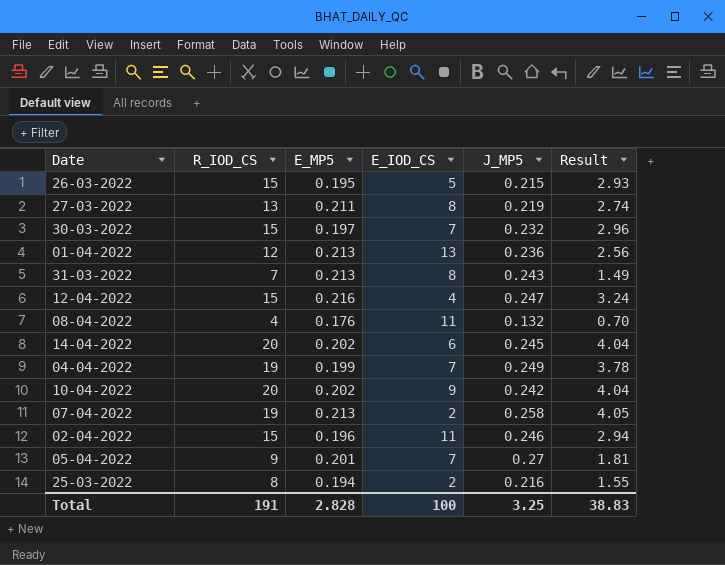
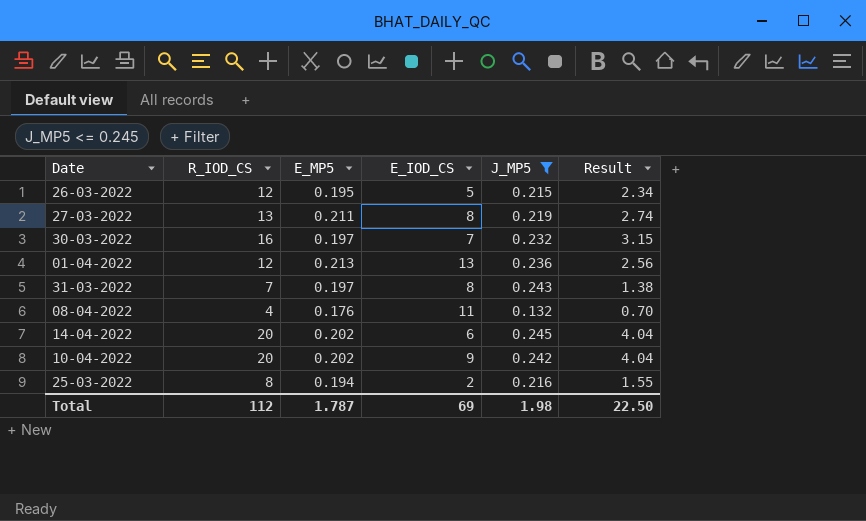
filter: none -> J_MP5 <= 0.245
26-03-2022 | R_IOD_CS: 15 -> 12
26-03-2022 | Result: 2.93 -> 2.34
30-03-2022 | R_IOD_CS: 15 -> 16
30-03-2022 | Result: 2.96 -> 3.15
31-03-2022 | E_MP5: 0.213 -> 0.197
31-03-2022 | Result: 1.49 -> 1.38
Total | R_IOD_CS: 191 -> 112
Total | E_MP5: 2.828 -> 1.787
Total | E_IOD_CS: 100 -> 69
Total | J_MP5: 3.25 -> 1.98
Total | Result: 38.83 -> 22.50

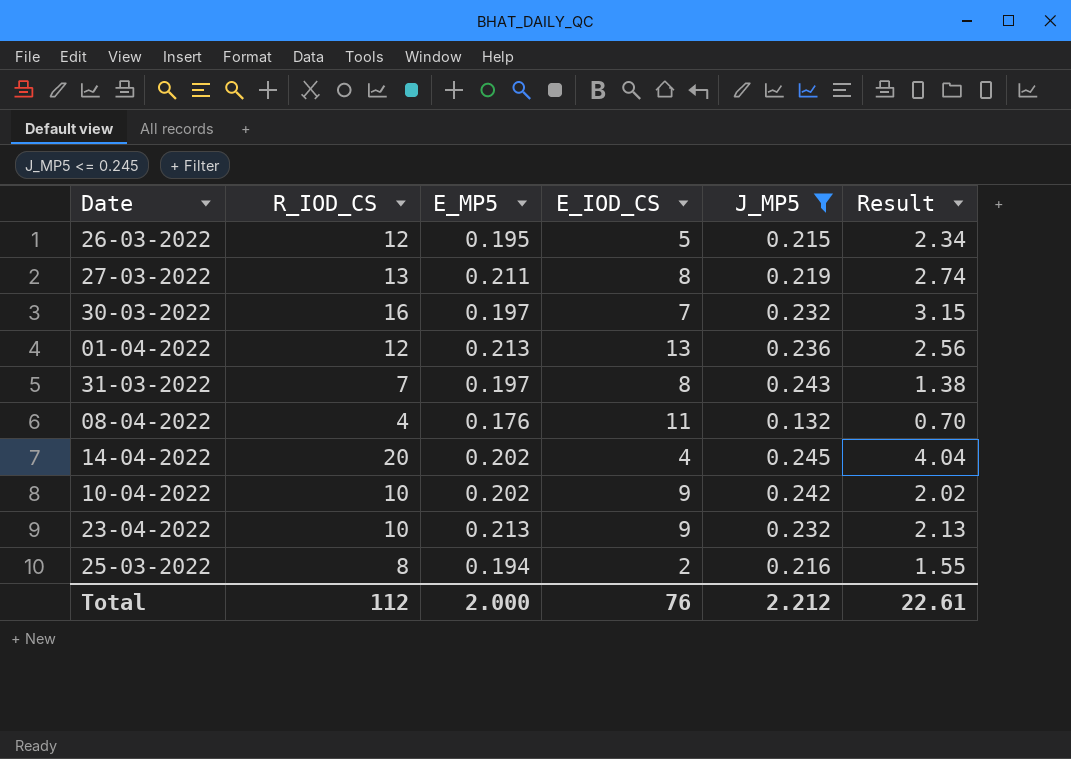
14-04-2022 | E_IOD_CS: 6 -> 4
10-04-2022 | R_IOD_CS: 20 -> 10
10-04-2022 | Result: 4.04 -> 2.02
row 23-04-2022: none -> 10 | 0.213 | 9 | 0.232 | 2.13
Total | E_MP5: 1.787 -> 2.000
Total | E_IOD_CS: 69 -> 76
Total | J_MP5: 1.98 -> 2.212
Total | Result: 22.50 -> 22.61

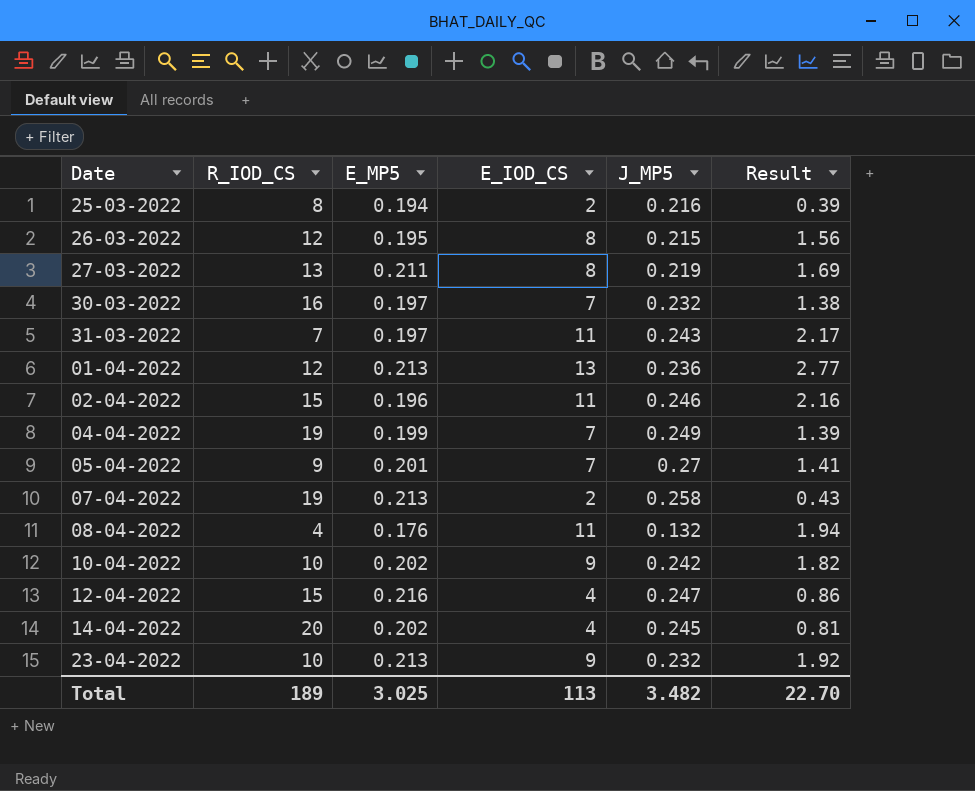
filter: J_MP5 <= 0.245 -> none
row order: none -> Date ascending
column Result | formula: [R_IOD_CS] * [E_MP5] -> [E_MP5] * [E_IOD_CS]
26-03-2022 | E_IOD_CS: 5 -> 8
31-03-2022 | E_IOD_CS: 8 -> 11
Total | R_IOD_CS: 112 -> 189
Total | E_MP5: 2.000 -> 3.025
Total | E_IOD_CS: 76 -> 113
Total | J_MP5: 2.212 -> 3.482
Total | Result: 22.61 -> 22.70

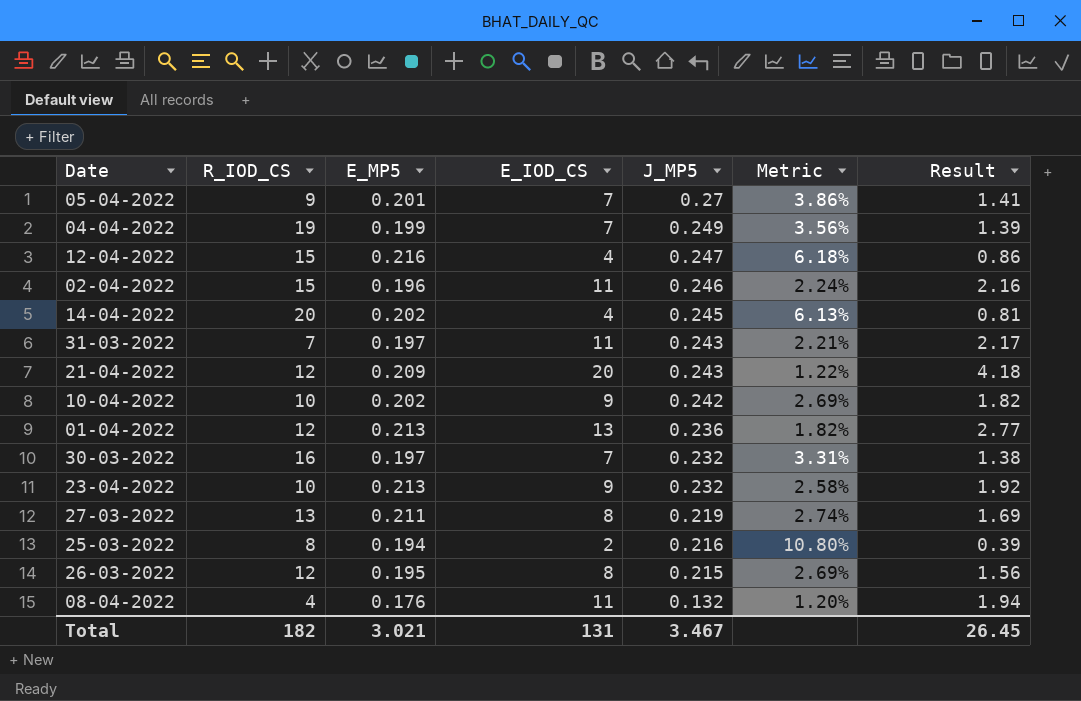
row order: Date ascending -> J_MP5 descending
column Metric | formula: none -> [J_MP5] / [E_IOD_CS]
row 07-04-2022: 19 | 0.213 | 2 | 0.258 | 0.43 -> none
row 21-04-2022: none -> 12 | 0.209 | 20 | 0.243 | 1.22% | 4.18
Total | R_IOD_CS: 189 -> 182
Total | E_MP5: 3.025 -> 3.021
Total | E_IOD_CS: 113 -> 131
Total | J_MP5: 3.482 -> 3.467
Total | Result: 22.70 -> 26.45

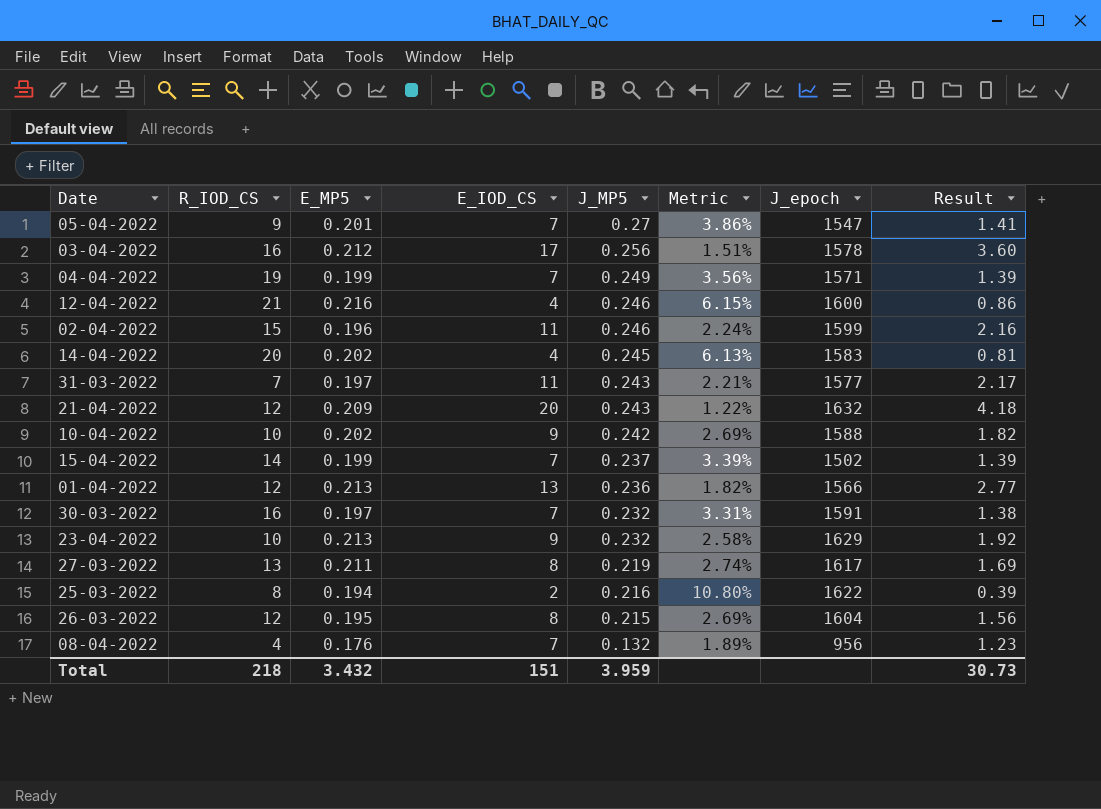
column J_epoch | position: none -> 7
row 03-04-2022: none -> 16 | 0.212 | 17 | 0.256 | 1.51% | 1578 | 3.60
12-04-2022 | R_IOD_CS: 15 -> 21
12-04-2022 | J_MP5: 0.247 -> 0.246
12-04-2022 | Metric: 6.18% -> 6.15%
row 15-04-2022: none -> 14 | 0.199 | 7 | 0.237 | 3.39% | 1502 | 1.39
08-04-2022 | E_IOD_CS: 11 -> 7
08-04-2022 | Metric: 1.20% -> 1.89%
08-04-2022 | Result: 1.94 -> 1.23
Total | R_IOD_CS: 182 -> 218
Total | E_MP5: 3.021 -> 3.432
Total | E_IOD_CS: 131 -> 151
Total | J_MP5: 3.467 -> 3.959
Total | Result: 26.45 -> 30.73

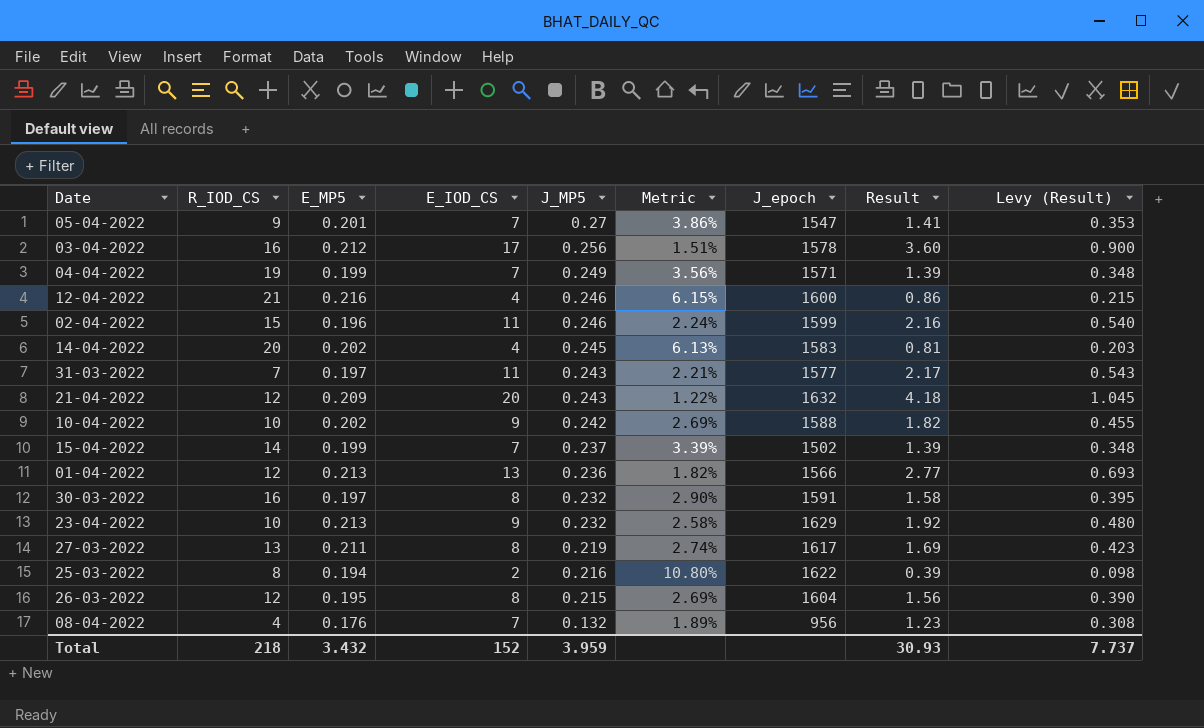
column Levy (Result) | formula: none -> [Result] * 0.25
30-03-2022 | E_IOD_CS: 7 -> 8
30-03-2022 | Metric: 3.31% -> 2.90%
30-03-2022 | Result: 1.38 -> 1.58
Total | E_IOD_CS: 151 -> 152
Total | Result: 30.73 -> 30.93

